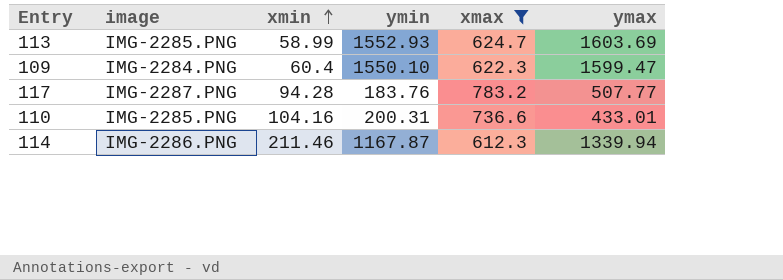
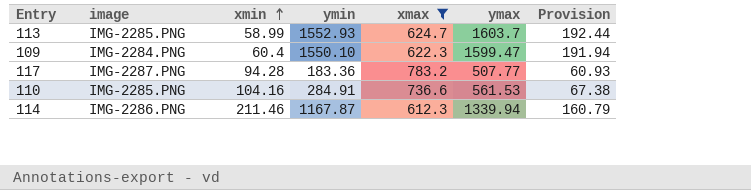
column Provision | formula: none -> [ymax] * 0.12
113 | ymax: 1603.69 -> 1603.7
117 | ymin: 183.76 -> 183.36
110 | ymin: 200.31 -> 284.91
110 | ymax: 433.01 -> 561.53

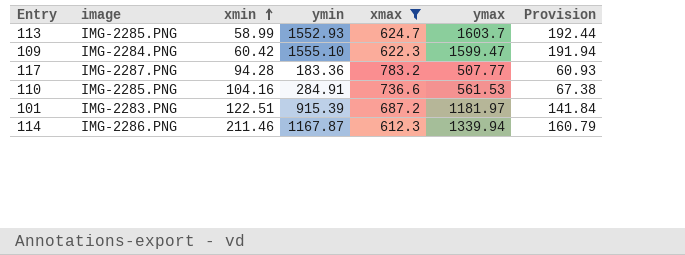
109 | xmin: 60.4 -> 60.42
109 | ymin: 1550.10 -> 1555.10
row 101: none -> IMG-2283.PNG | 122.51 | 915.39 | 687.2 | 1181.97 | 141.84

